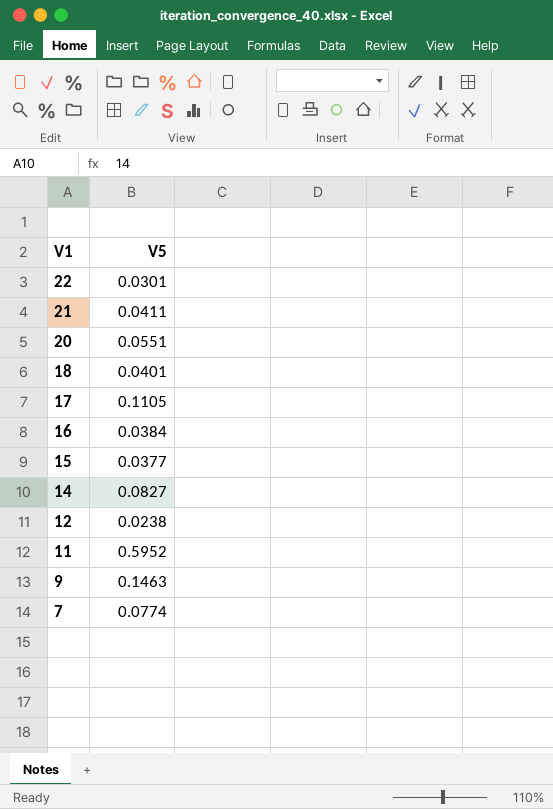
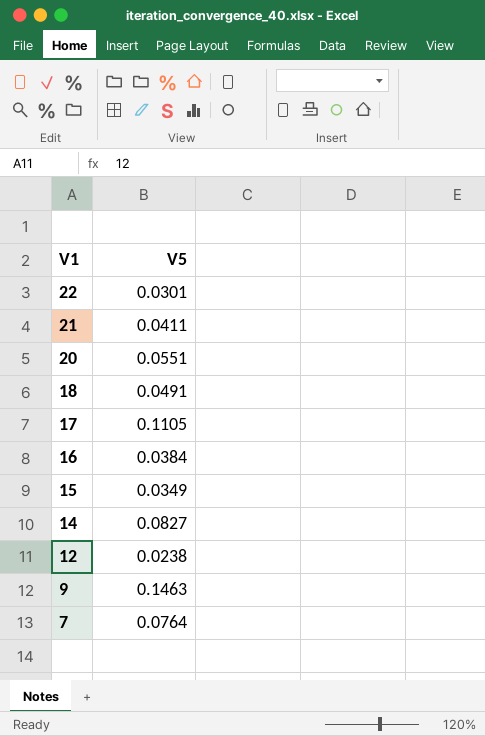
row 11: 0.5952 -> none
18 | V5: 0.0401 -> 0.0491
15 | V5: 0.0377 -> 0.0349
7 | V5: 0.0774 -> 0.0764

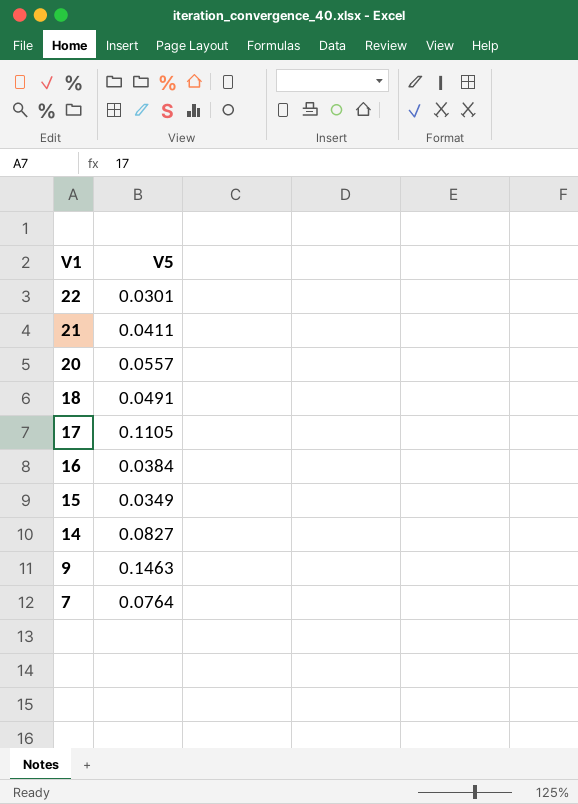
row 12: 0.0238 -> none
20 | V5: 0.0551 -> 0.0557

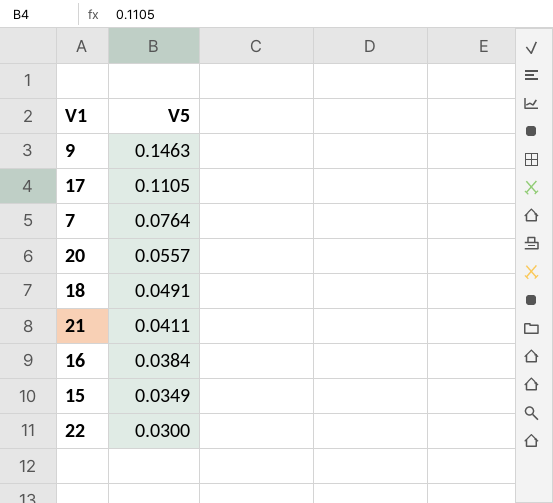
row order: V1 descending -> V5 descending
row 14: 0.0827 -> none
22 | V5: 0.0301 -> 0.0300

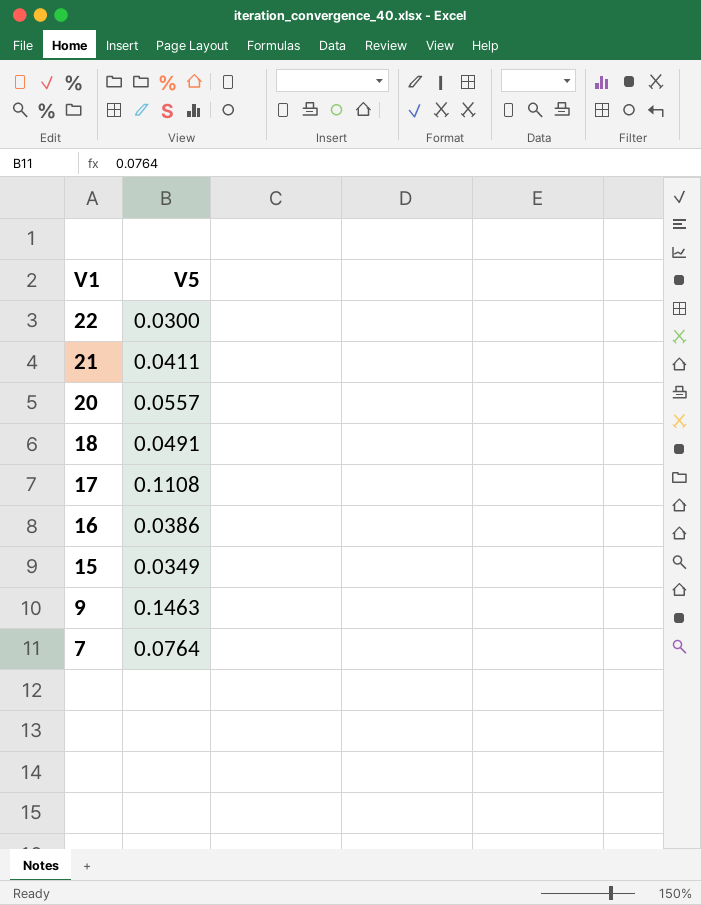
row order: V5 descending -> V1 descending
17 | V5: 0.1105 -> 0.1108
16 | V5: 0.0384 -> 0.0386

